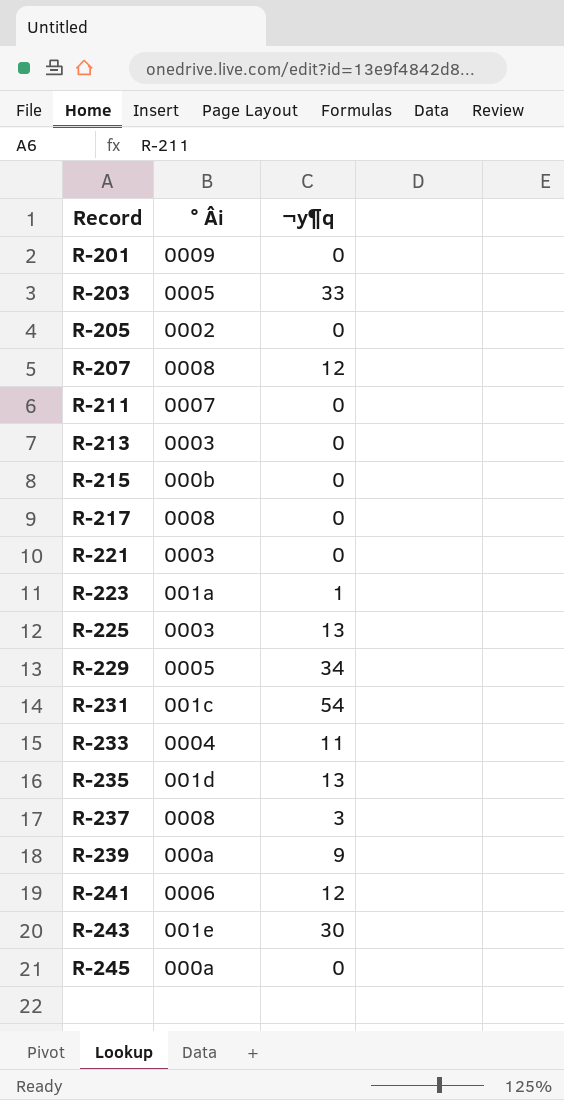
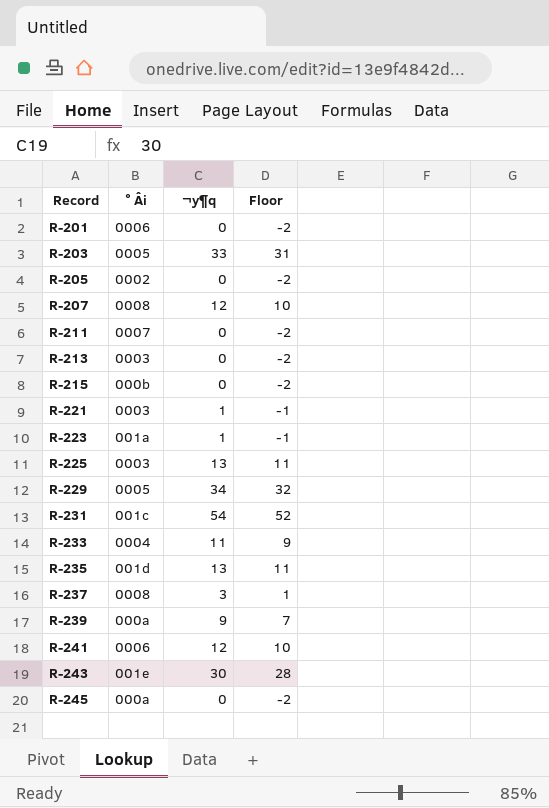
column Floor | formula: none -> [¬y¶q] - 2
row R-217: 0008 | 0 -> none
R-201 | ° Âi: 0009 -> 0006
R-221 | ¬y¶q: 0 -> 1

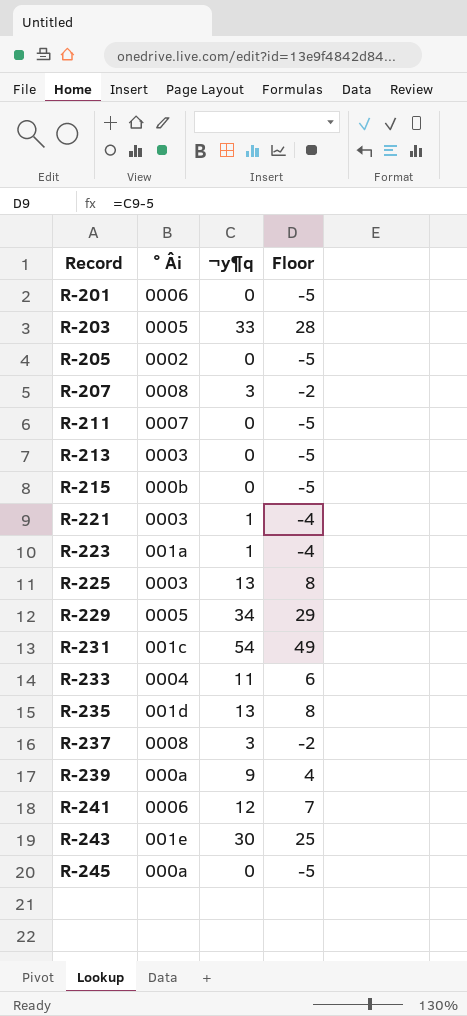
column Floor | formula: [¬y¶q] - 2 -> [¬y¶q] - 5
R-207 | ¬y¶q: 12 -> 3

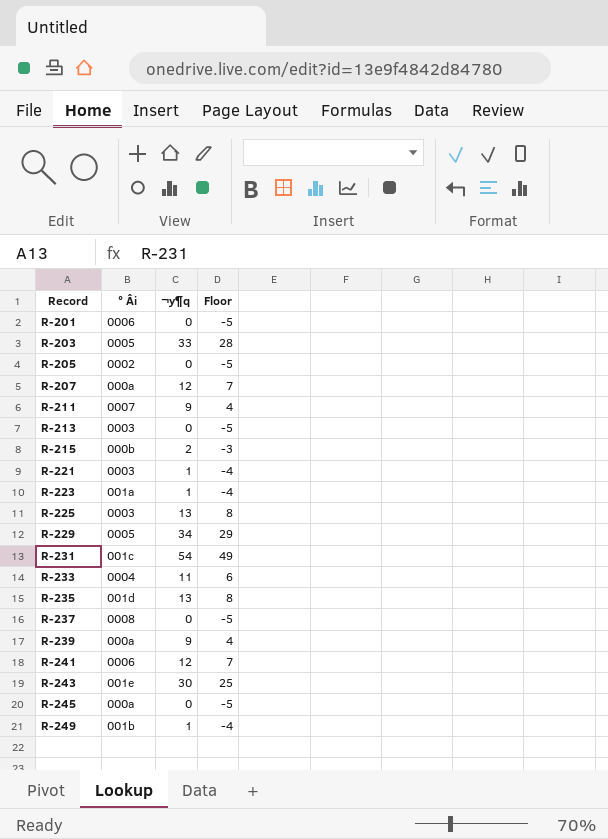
R-207 | ° Âi: 0008 -> 000a
R-207 | ¬y¶q: 3 -> 12
R-207 | Floor: -2 -> 7
R-211 | ¬y¶q: 0 -> 9
R-211 | Floor: -5 -> 4
R-215 | ¬y¶q: 0 -> 2
R-215 | Floor: -5 -> -3
R-237 | ¬y¶q: 3 -> 0
R-237 | Floor: -2 -> -5
row R-249: none -> 001b | 1 | -4

